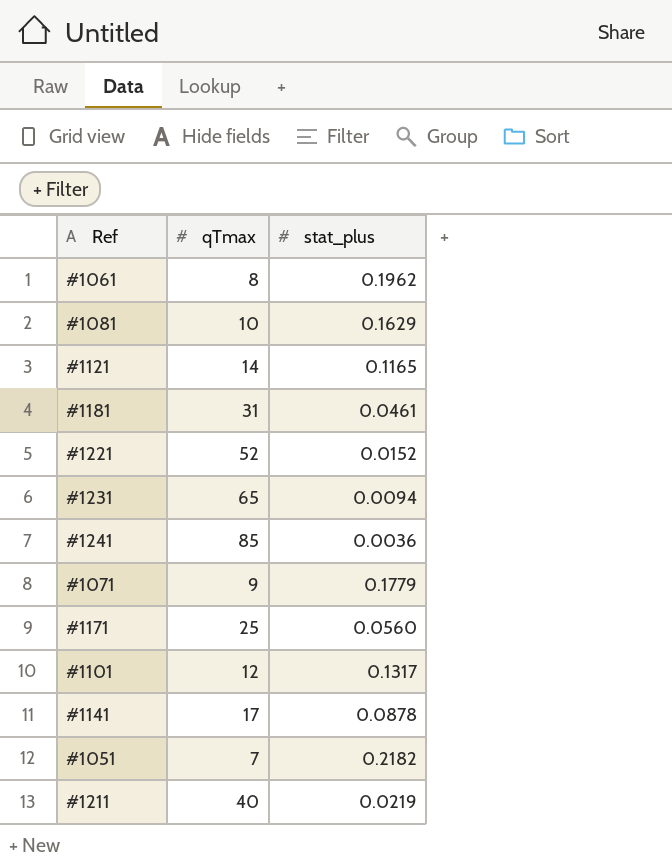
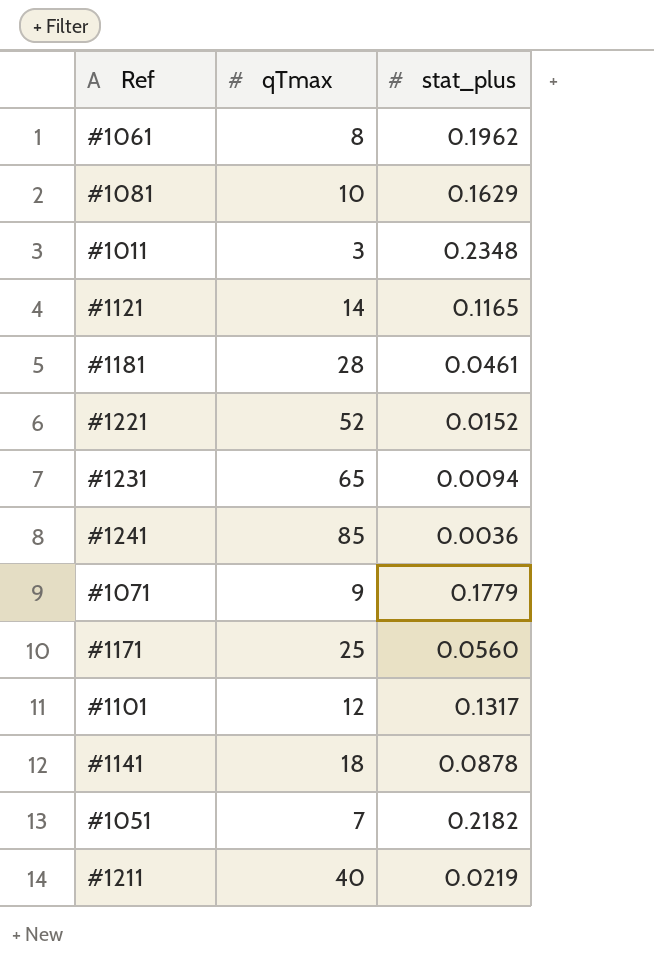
row #1011: none -> 3 | 0.2348
#1181 | qTmax: 31 -> 28
#1141 | qTmax: 17 -> 18

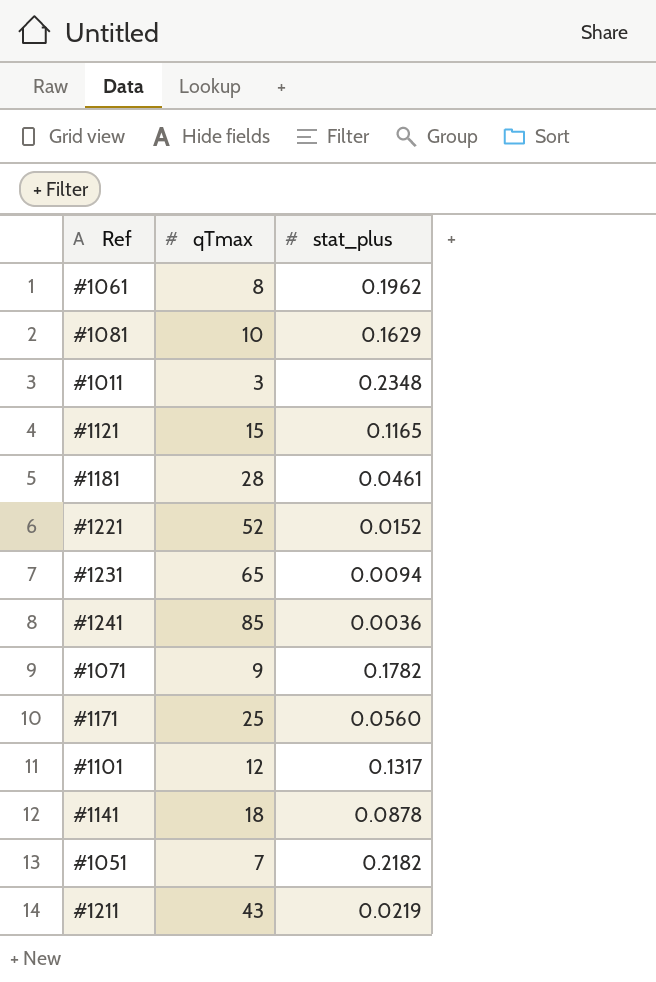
#1121 | qTmax: 14 -> 15
#1071 | stat_plus: 0.1779 -> 0.1782
#1211 | qTmax: 40 -> 43

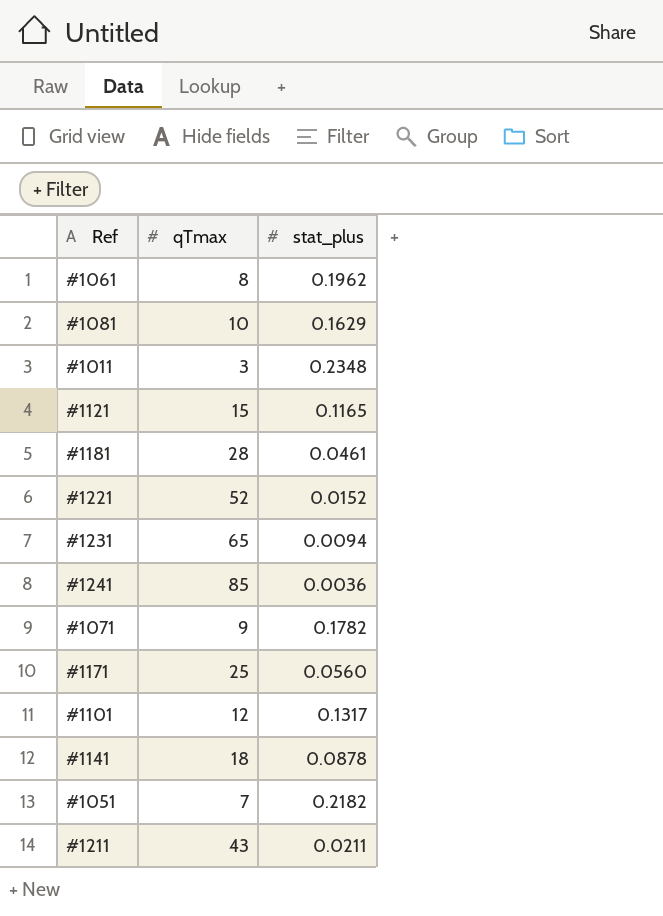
#1211 | stat_plus: 0.0219 -> 0.0211

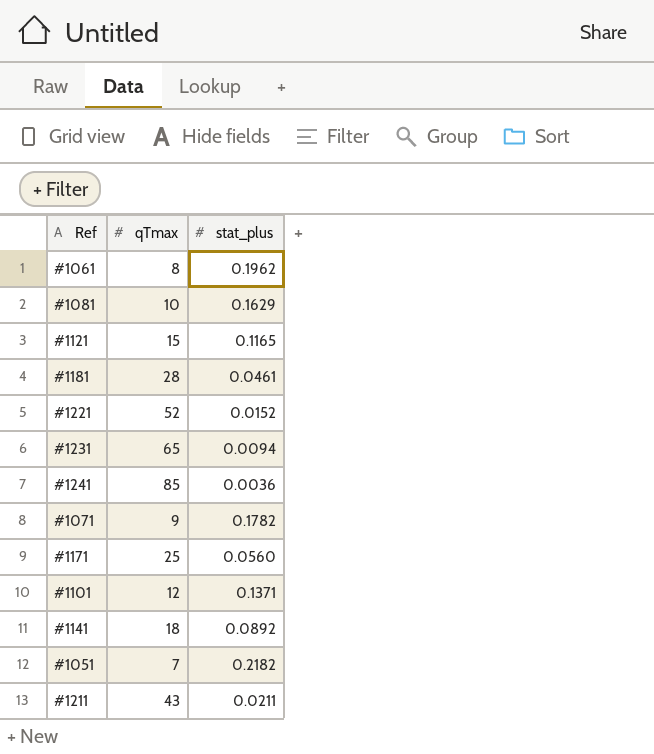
row #1011: 3 | 0.2348 -> none
#1101 | stat_plus: 0.1317 -> 0.1371
#1141 | stat_plus: 0.0878 -> 0.0892

